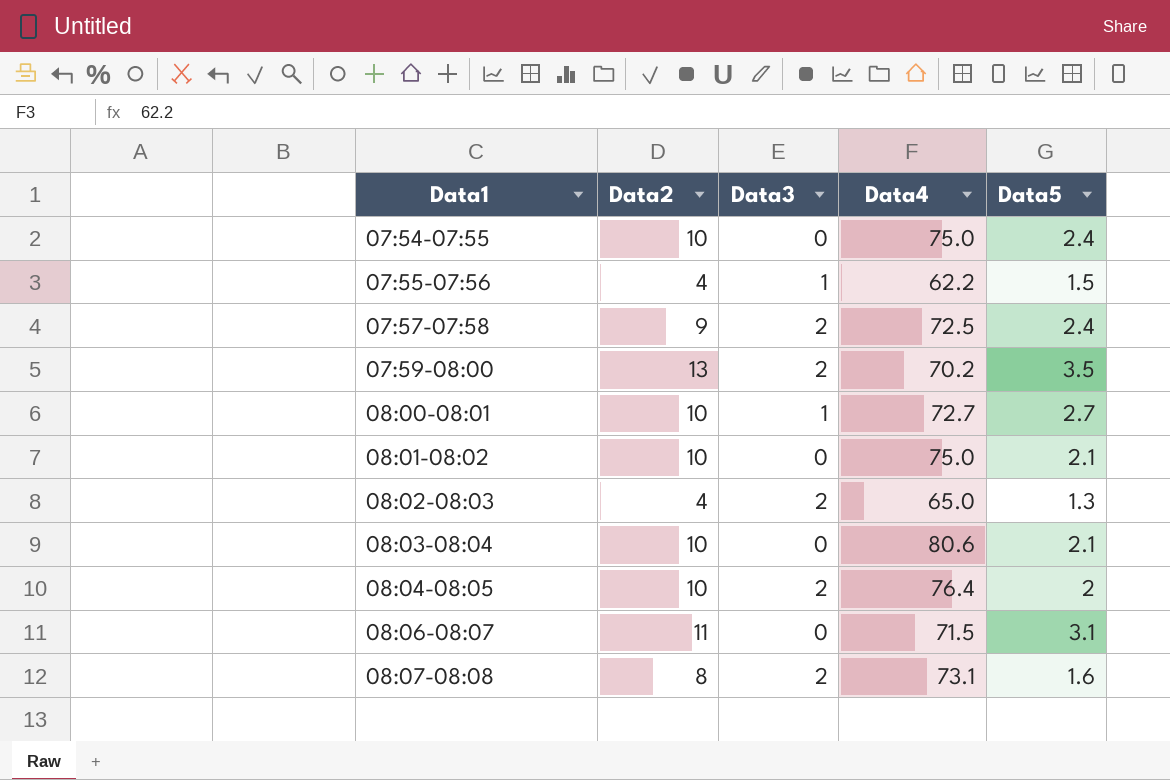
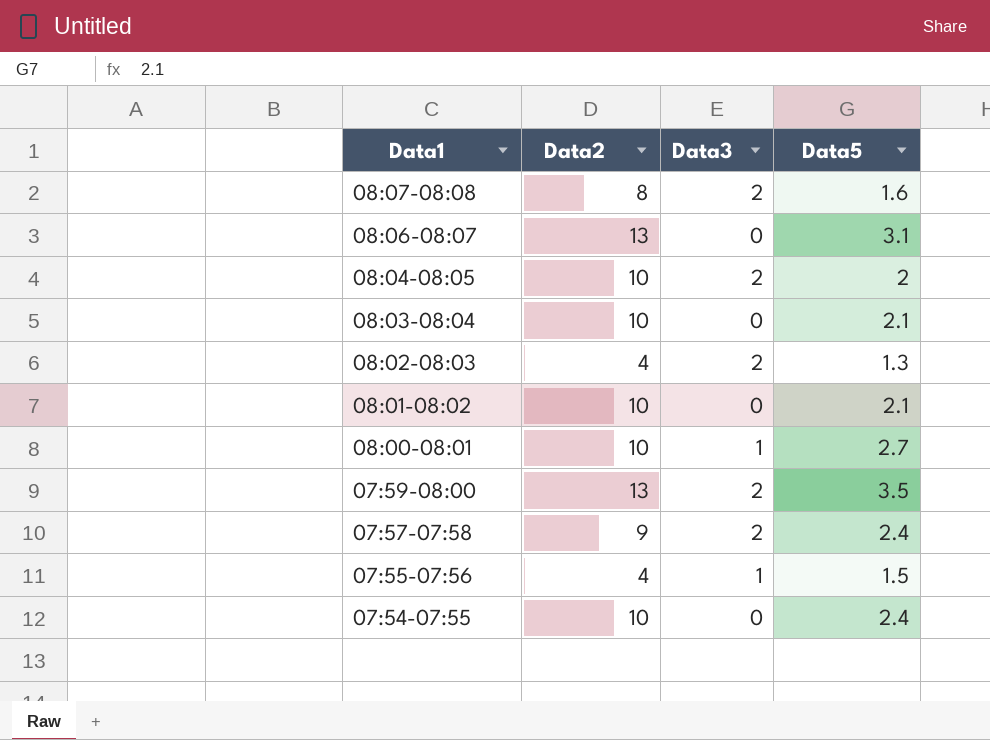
row order: Data1 ascending -> Data1 descending
column Data4 | position: 4 -> none
08:06-08:07 | Data2: 11 -> 13

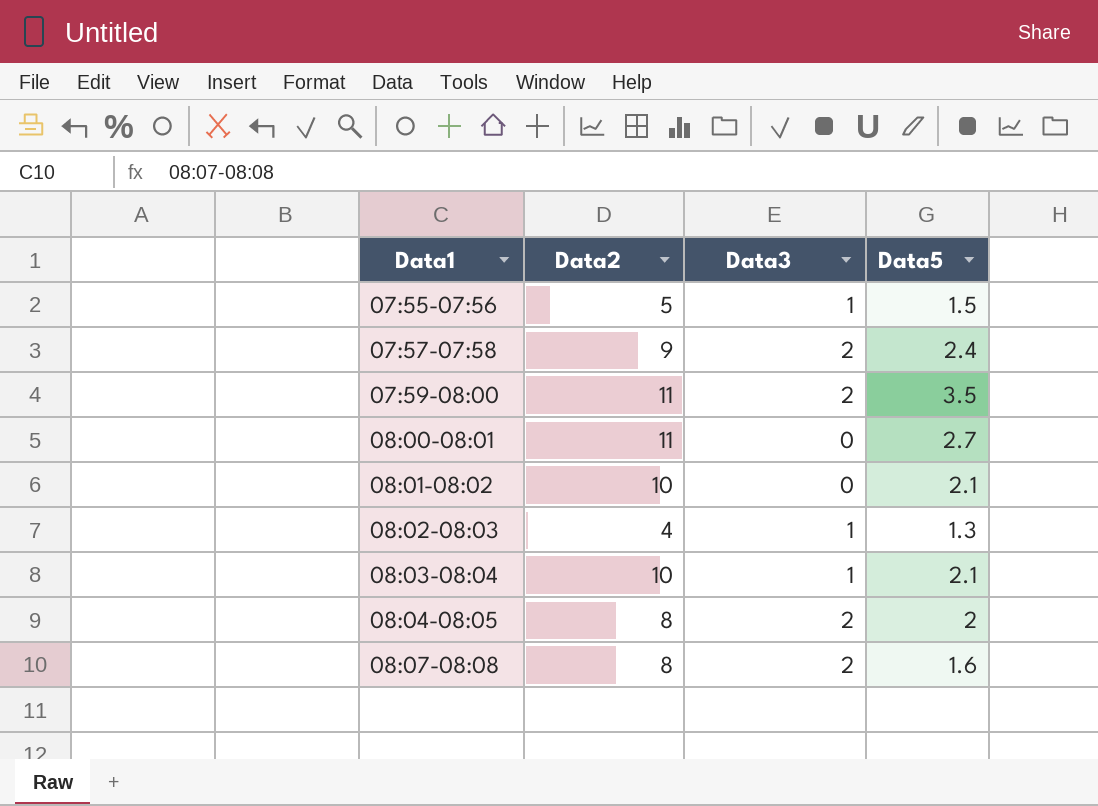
row order: Data1 descending -> Data1 ascending
row 08:06-08:07: 13 | 0 | 3.1 -> none
row 07:54-07:55: 10 | 0 | 2.4 -> none
07:55-07:56 | Data2: 4 -> 5
07:59-08:00 | Data2: 13 -> 11
08:00-08:01 | Data2: 10 -> 11
08:00-08:01 | Data3: 1 -> 0
08:02-08:03 | Data3: 2 -> 1
08:03-08:04 | Data3: 0 -> 1
08:04-08:05 | Data2: 10 -> 8

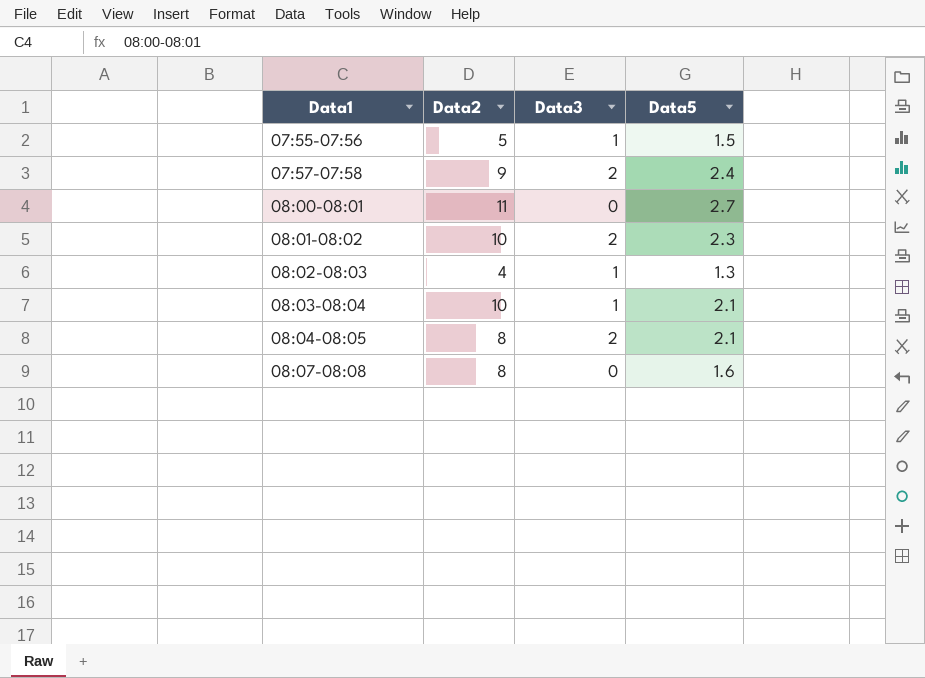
row 07:59-08:00: 11 | 2 | 3.5 -> none
08:01-08:02 | Data3: 0 -> 2
08:01-08:02 | Data5: 2.1 -> 2.3
08:04-08:05 | Data5: 2 -> 2.1
08:07-08:08 | Data3: 2 -> 0

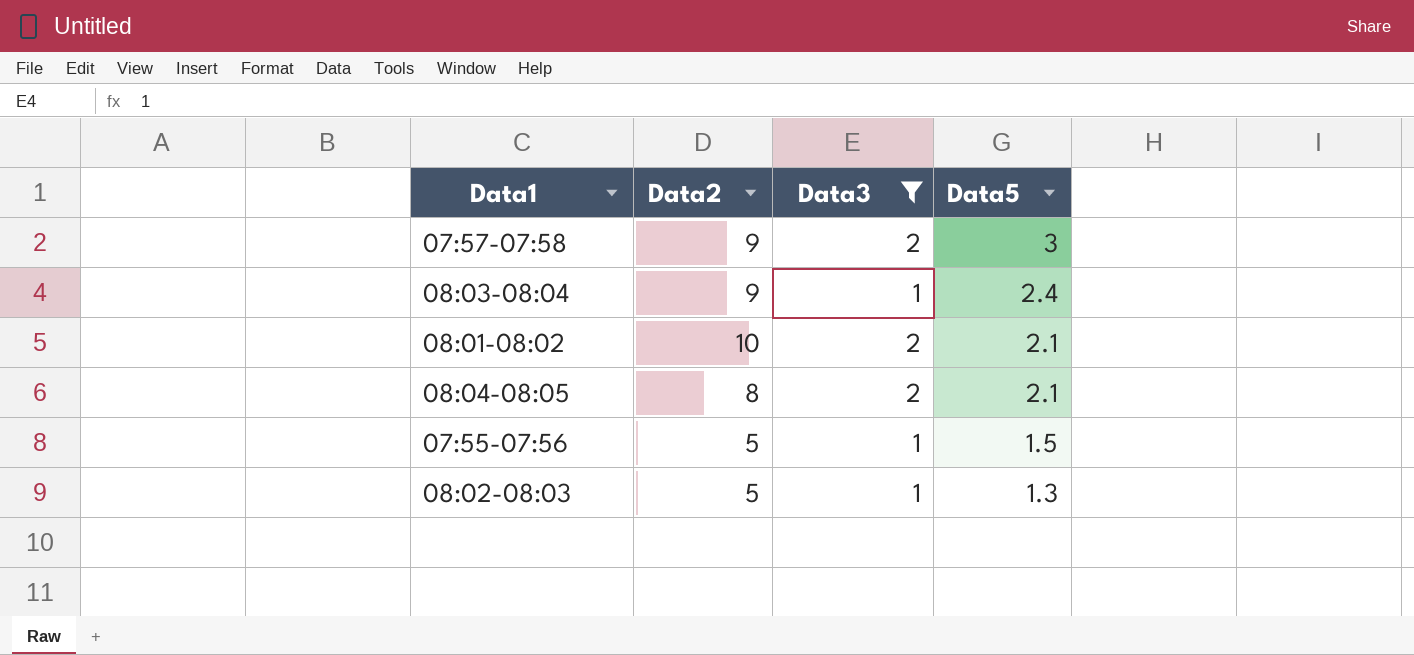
filter: none -> Data3 != 0
row order: Data1 ascending -> Data5 descending
07:57-07:58 | Data5: 2.4 -> 3
08:03-08:04 | Data2: 10 -> 9
08:03-08:04 | Data5: 2.1 -> 2.4
08:01-08:02 | Data5: 2.3 -> 2.1
08:02-08:03 | Data2: 4 -> 5

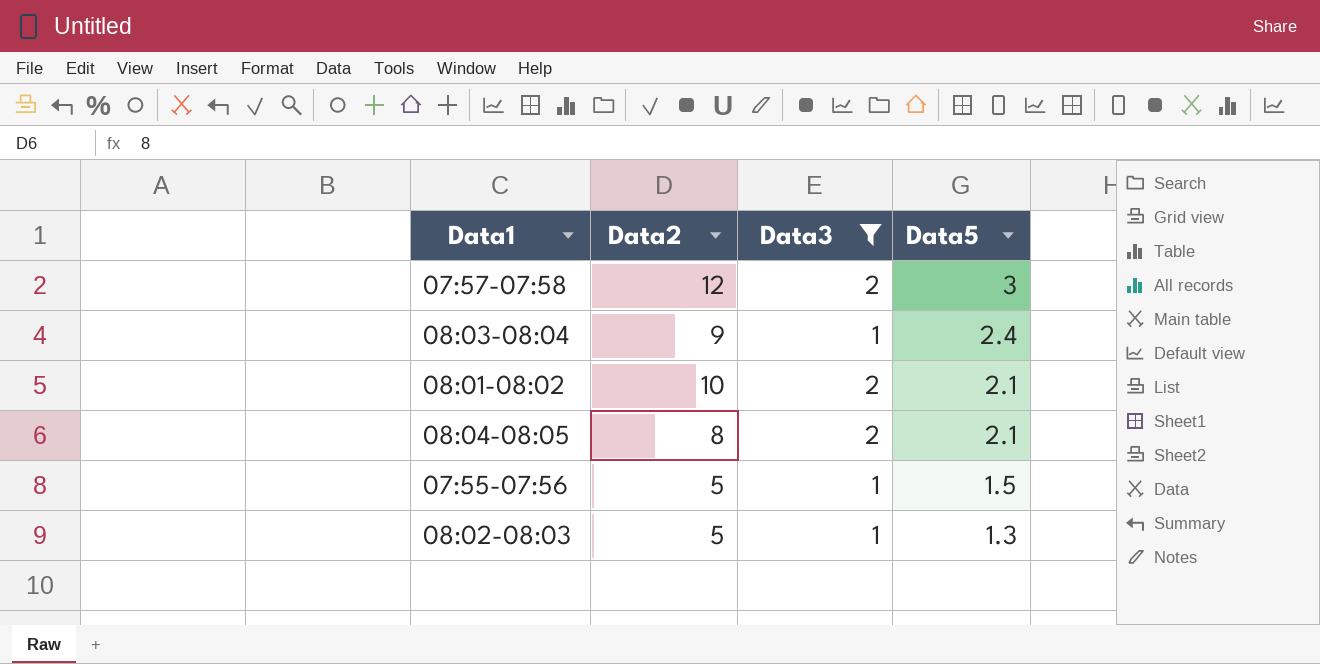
07:57-07:58 | Data2: 9 -> 12

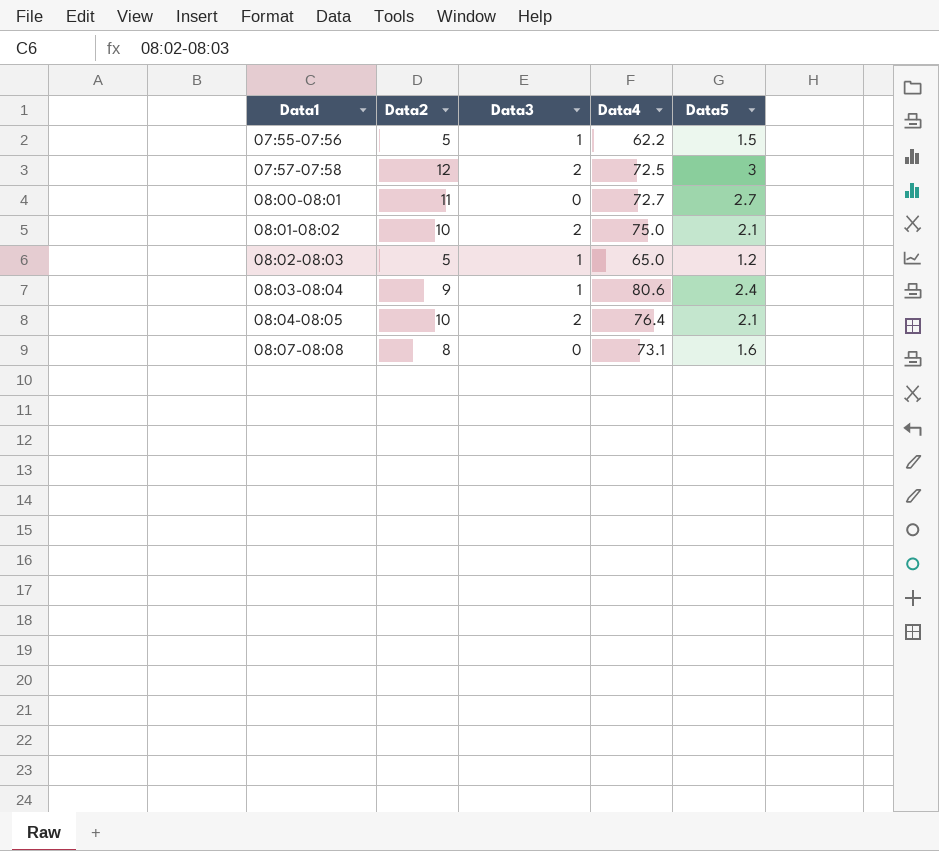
filter: Data3 != 0 -> none
row order: Data5 descending -> Data1 ascending
column Data4 | position: none -> 4
08:02-08:03 | Data5: 1.3 -> 1.2
08:04-08:05 | Data2: 8 -> 10

